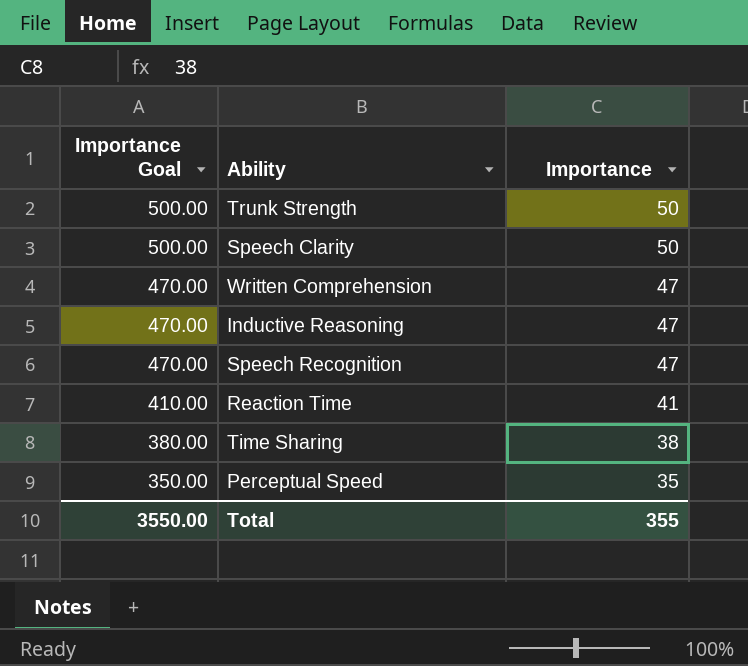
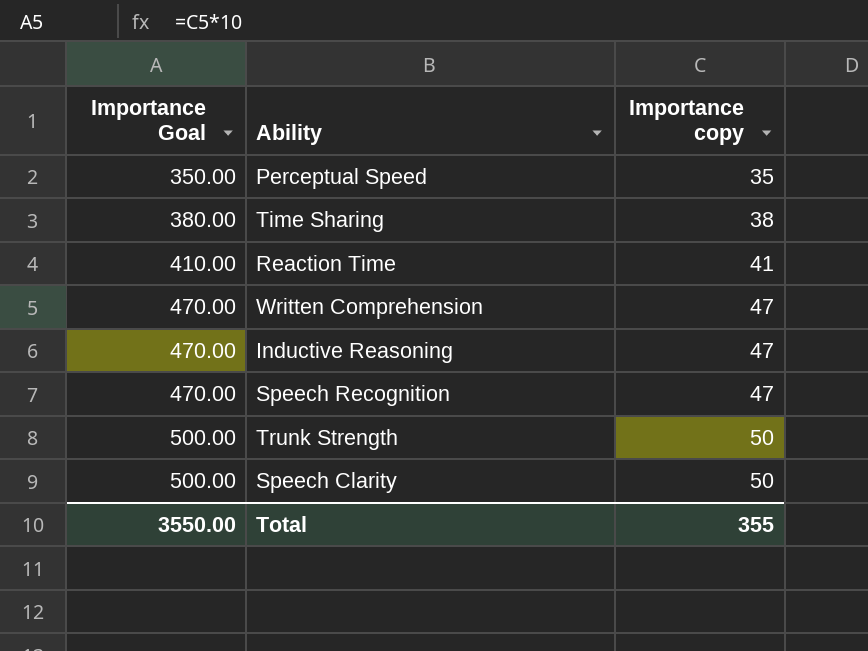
row order: Importance Goal descending -> Importance Goal ascending
column name: Importance -> Importance copy

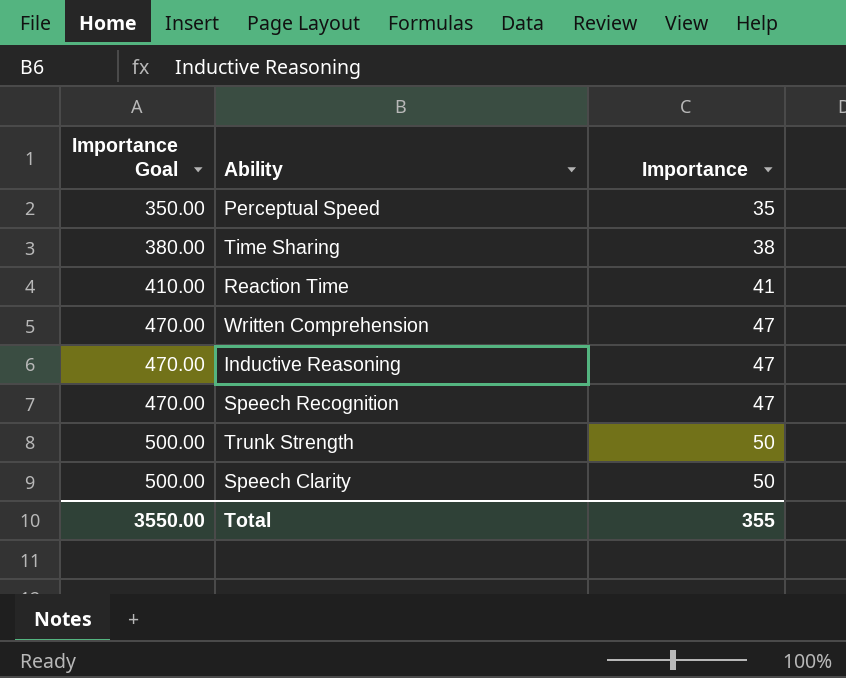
column name: Importance copy -> Importance

